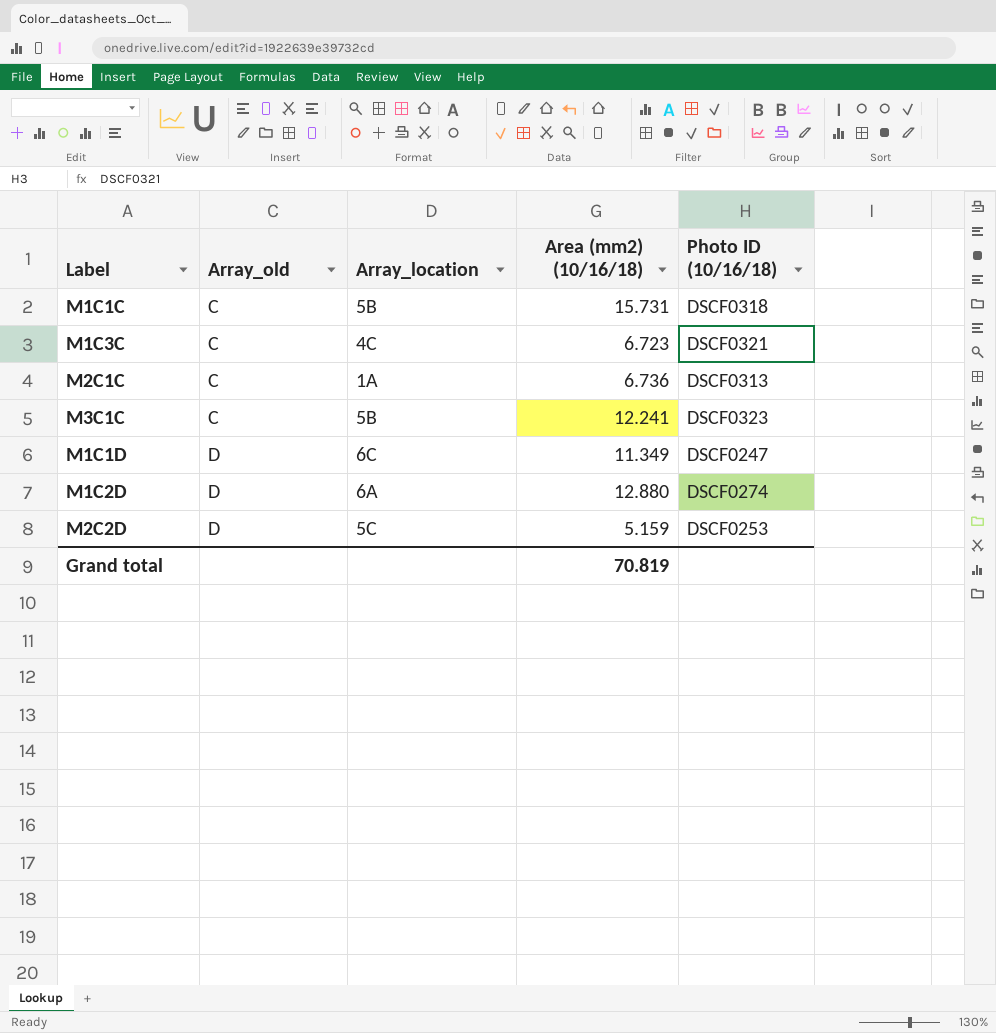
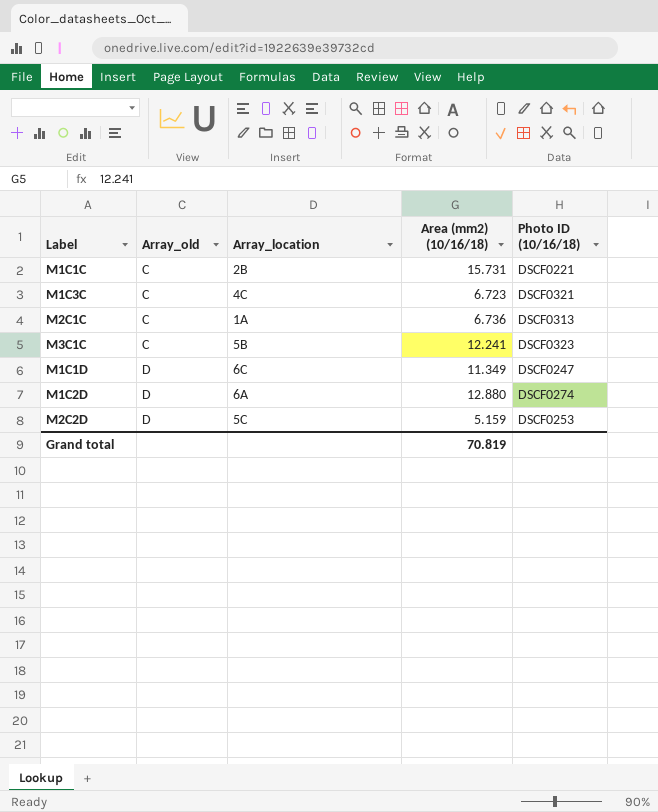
M1C1C | Array_location: 5B -> 2B
M1C1C | Photo ID (10/16/18): DSCF0318 -> DSCF0221

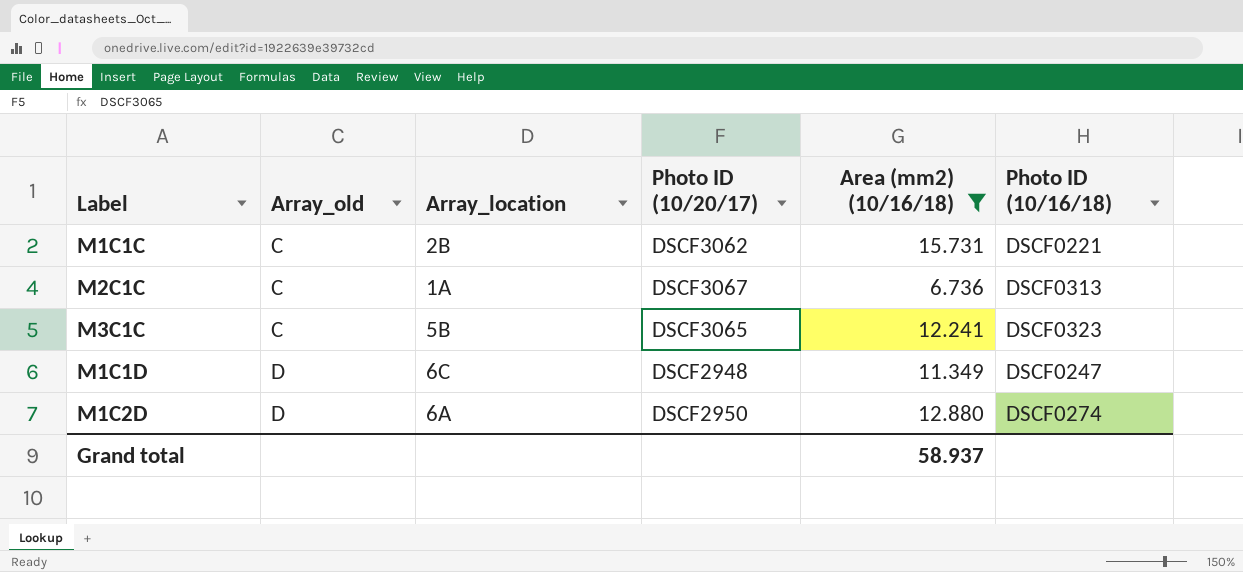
filter: none -> Area (mm2) (10/16/18) >= 6.736
column Photo ID (10/20/17) | position: none -> 4
Grand total | Area (mm2) (10/16/18): 70.819 -> 58.937

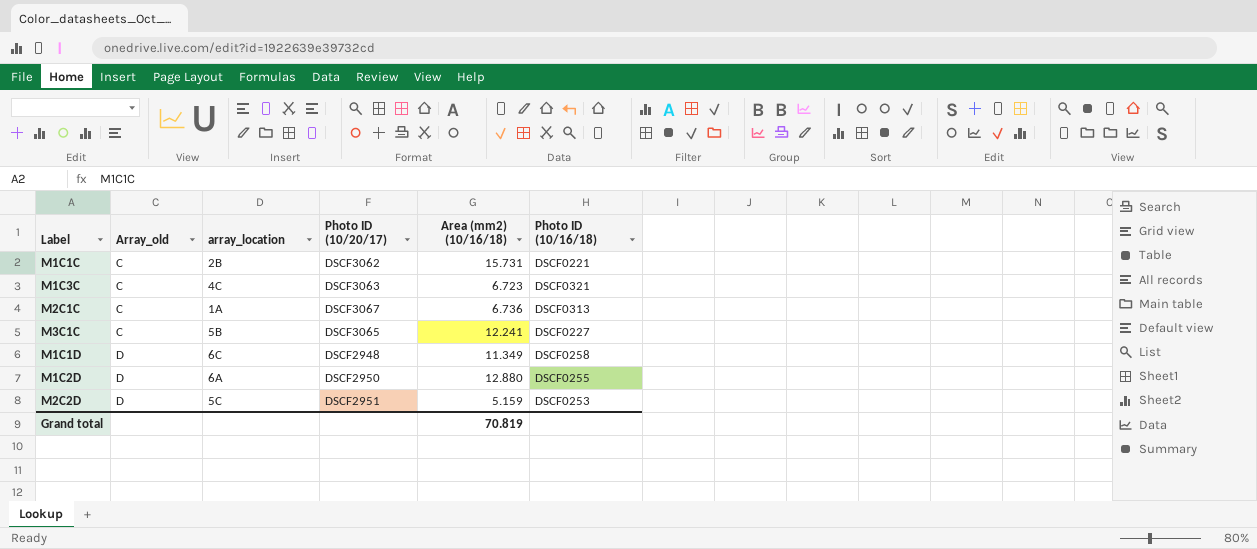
filter: Area (mm2) (10/16/18) >= 6.736 -> none
column name: Array_location -> array_location
M3C1C | Photo ID (10/16/18): DSCF0323 -> DSCF0227
M1C1D | Photo ID (10/16/18): DSCF0247 -> DSCF0258
M1C2D | Photo ID (10/16/18): DSCF0274 -> DSCF0255
Grand total | Area (mm2) (10/16/18): 58.937 -> 70.819

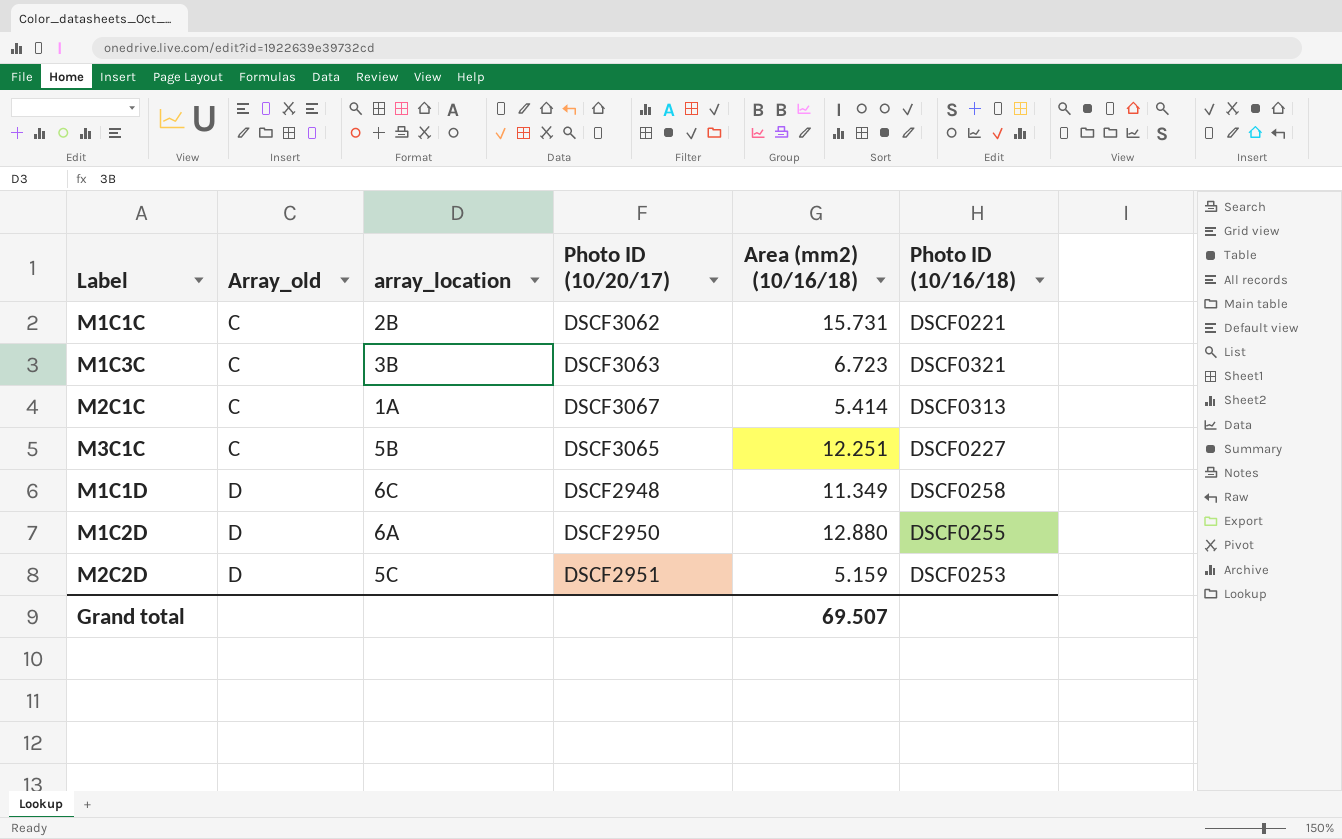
M1C3C | array_location: 4C -> 3B
M2C1C | Area (mm2) (10/16/18): 6.736 -> 5.414
M3C1C | Area (mm2) (10/16/18): 12.241 -> 12.251
Grand total | Area (mm2) (10/16/18): 70.819 -> 69.507

